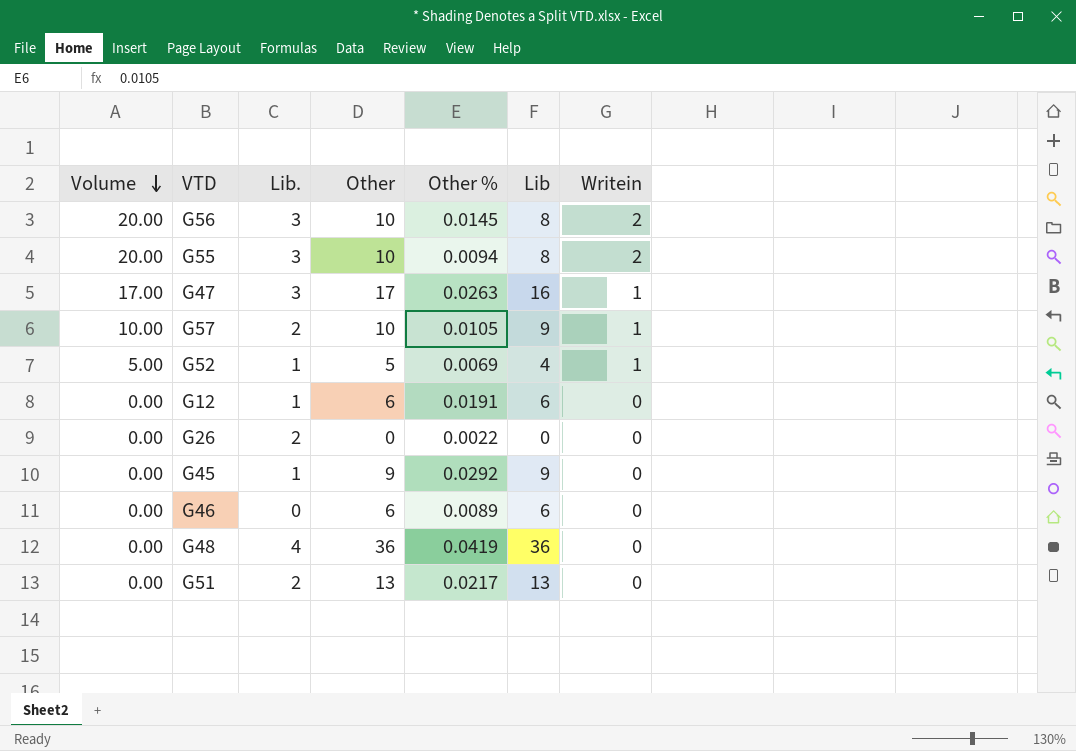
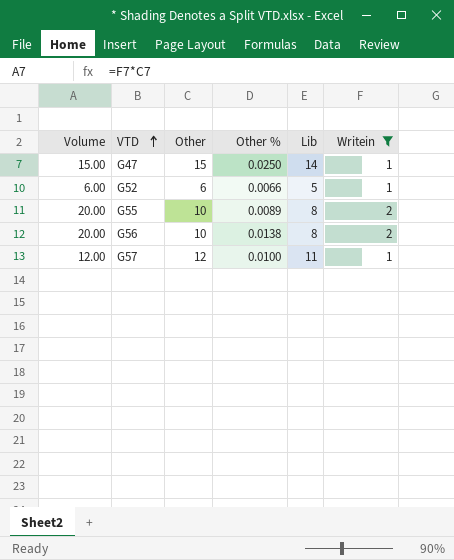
filter: none -> Writein != 0
row order: Volume descending -> VTD ascending
column Lib. | position: 3 -> none
G47 | Volume: 17.00 -> 15.00
G47 | Other: 17 -> 15
G47 | Other %: 0.0263 -> 0.0250
G47 | Lib: 16 -> 14
G52 | Volume: 5.00 -> 6.00
G52 | Other: 5 -> 6
G52 | Other %: 0.0069 -> 0.0066
G52 | Lib: 4 -> 5
G55 | Other %: 0.0094 -> 0.0089
G56 | Other %: 0.0145 -> 0.0138
G57 | Volume: 10.00 -> 12.00
G57 | Other: 10 -> 12
G57 | Other %: 0.0105 -> 0.0100
G57 | Lib: 9 -> 11

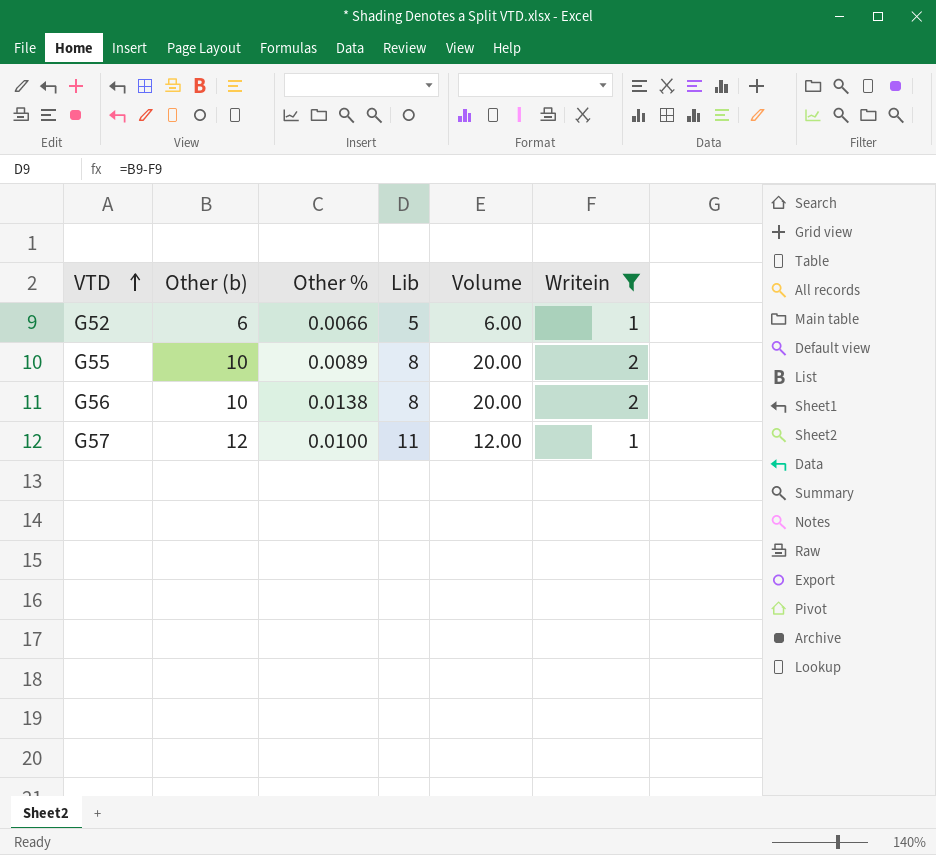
column name: Other -> Other (b)
column Volume | position: 1 -> 5
row G47: 15.00 | 15 | 0.0250 | 14 | 1 -> none

